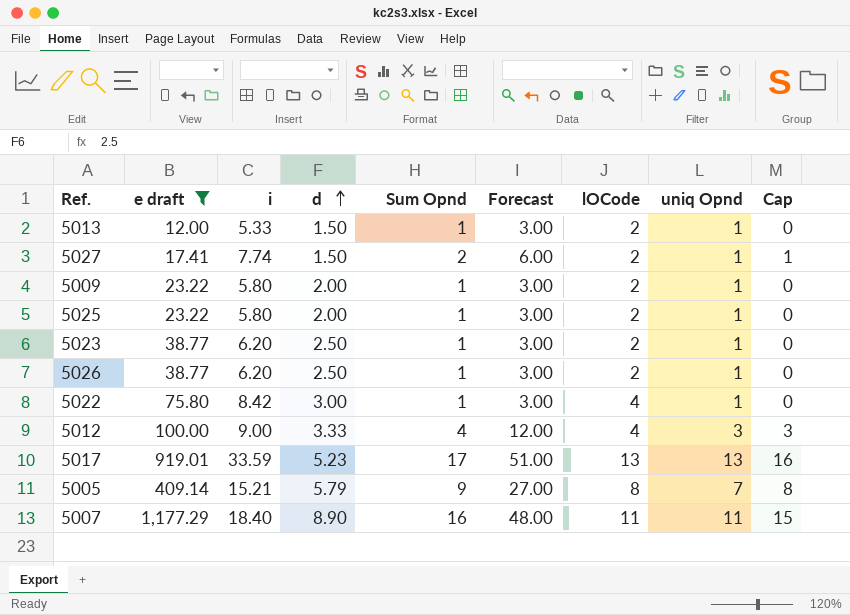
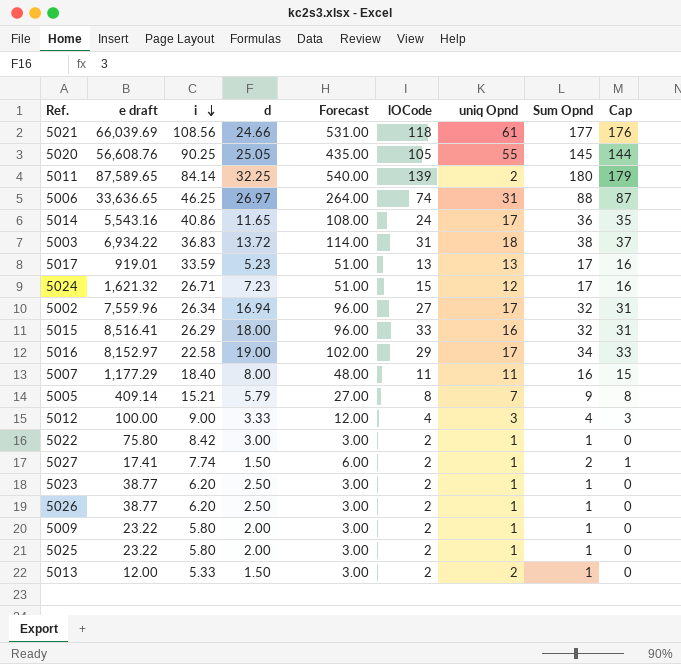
filter: e draft <= 1,177.29 -> none
row order: d ascending -> i descending
column Sum Opnd | position: 5 -> 8
5007 | d: 8.90 -> 8.00
5022 | lOCode: 4 -> 2
5013 | uniq Opnd: 1 -> 2

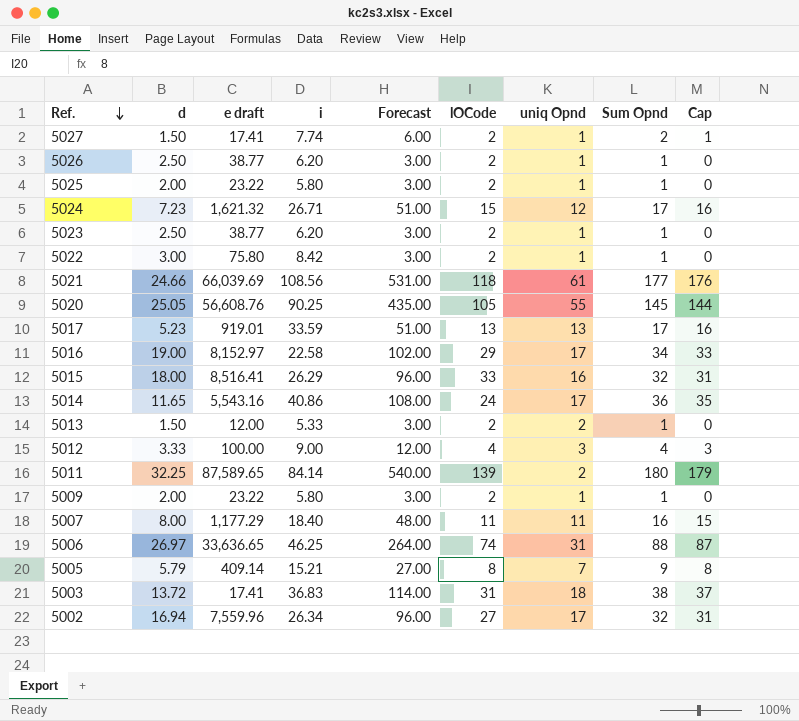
row order: i descending -> Ref. descending
column d | position: 4 -> 2
5003 | e draft: 6,934.22 -> 17.41

